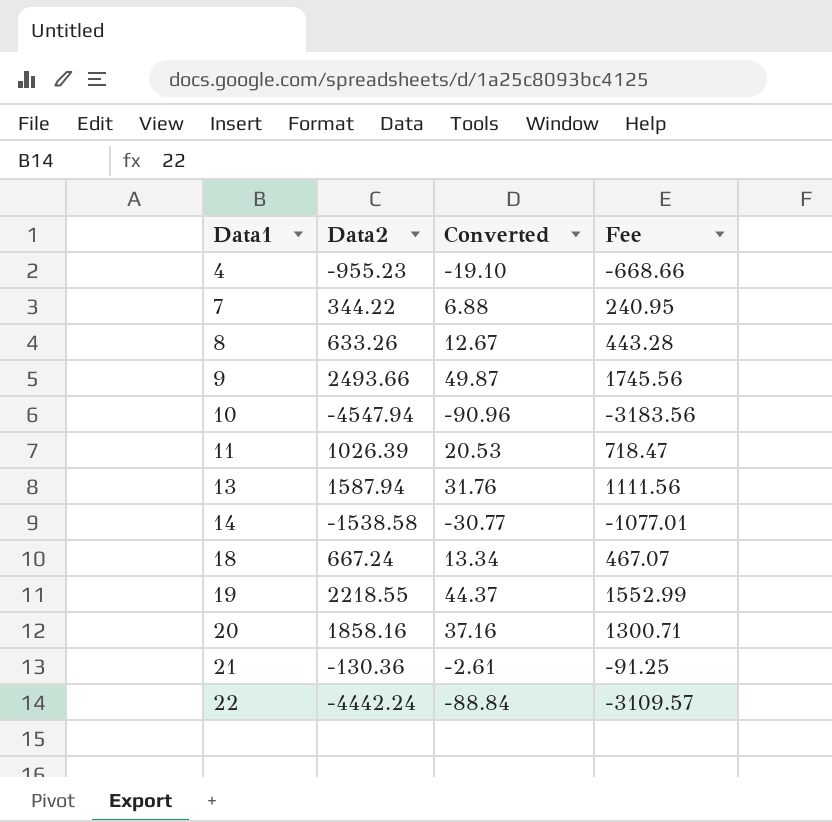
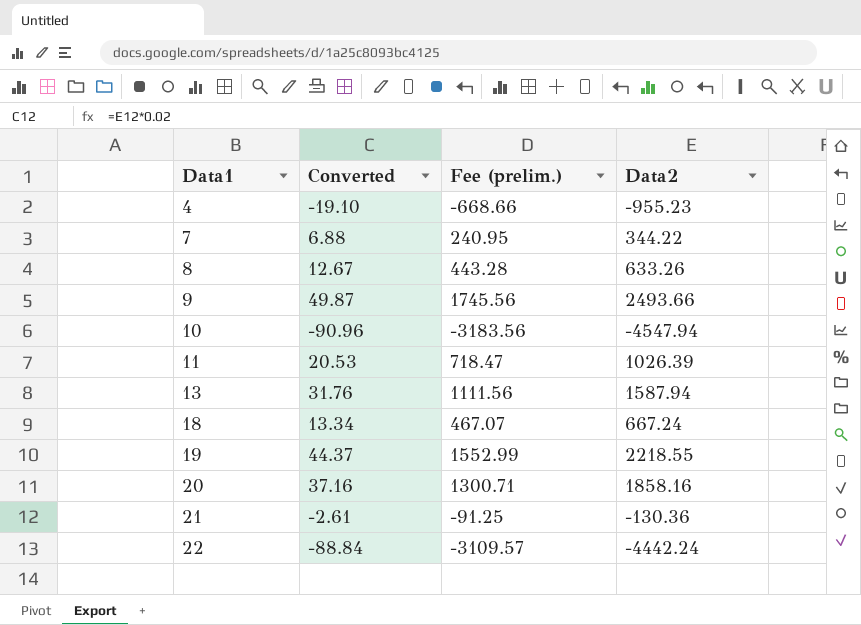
column name: Fee -> Fee (prelim.)
column Data2 | position: 2 -> 4
row 14: -1538.58 | -30.77 | -1077.01 -> none

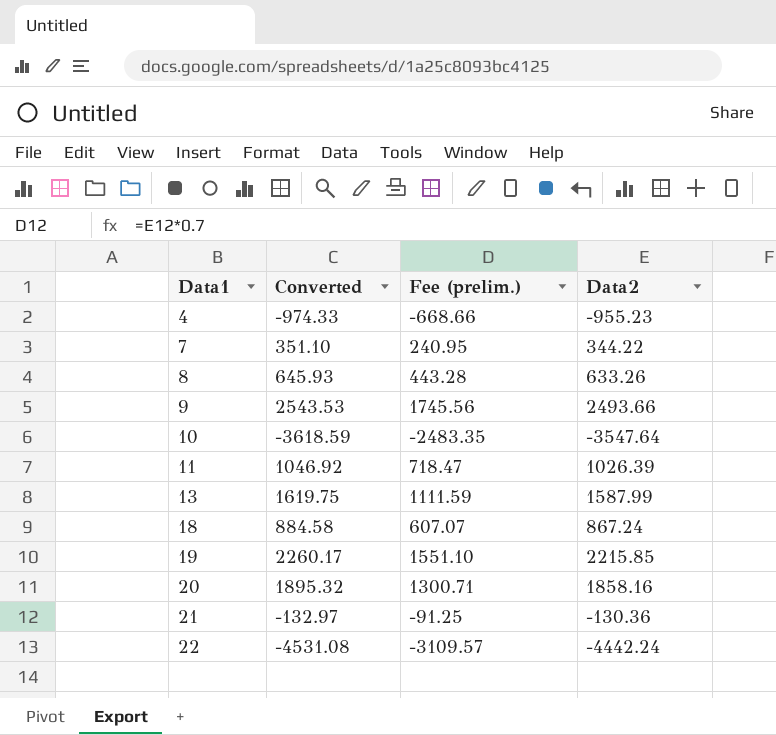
column Converted | formula: [Data2] * 0.02 -> [Data2] * 1.02
10 | Fee (prelim.): -3183.56 -> -2483.35
10 | Data2: -4547.94 -> -3547.64
13 | Fee (prelim.): 1111.56 -> 1111.59
13 | Data2: 1587.94 -> 1587.99
18 | Fee (prelim.): 467.07 -> 607.07
18 | Data2: 667.24 -> 867.24
19 | Fee (prelim.): 1552.99 -> 1551.10
19 | Data2: 2218.55 -> 2215.85

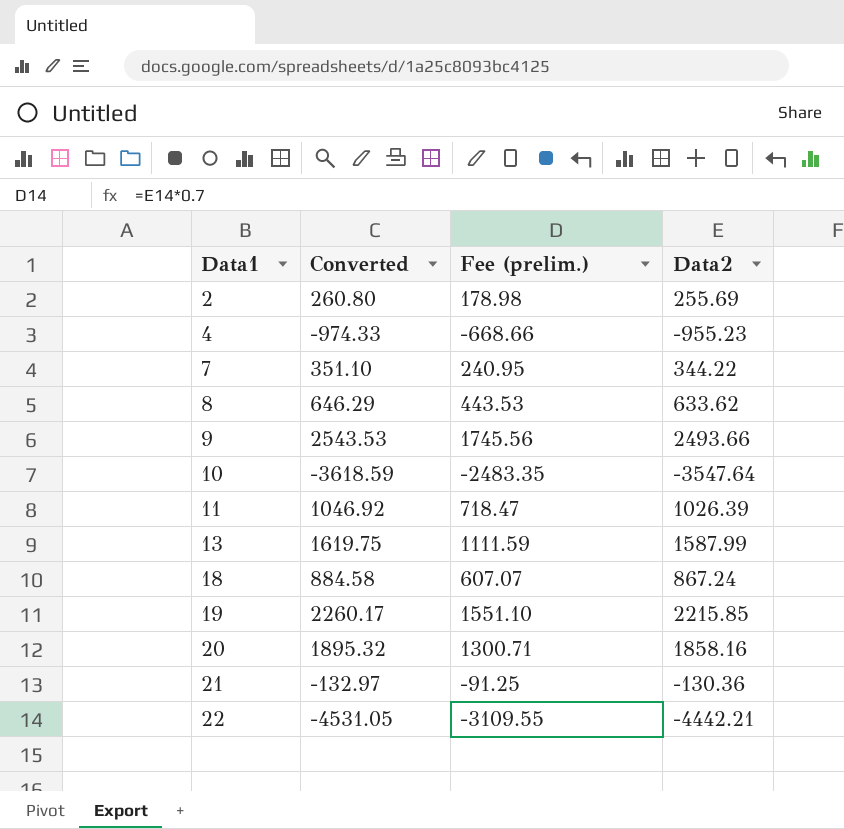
row 2: none -> 260.80 | 178.98 | 255.69
8 | Converted: 645.93 -> 646.29
8 | Fee (prelim.): 443.28 -> 443.53
8 | Data2: 633.26 -> 633.62
22 | Converted: -4531.08 -> -4531.05
22 | Fee (prelim.): -3109.57 -> -3109.55
22 | Data2: -4442.24 -> -4442.21

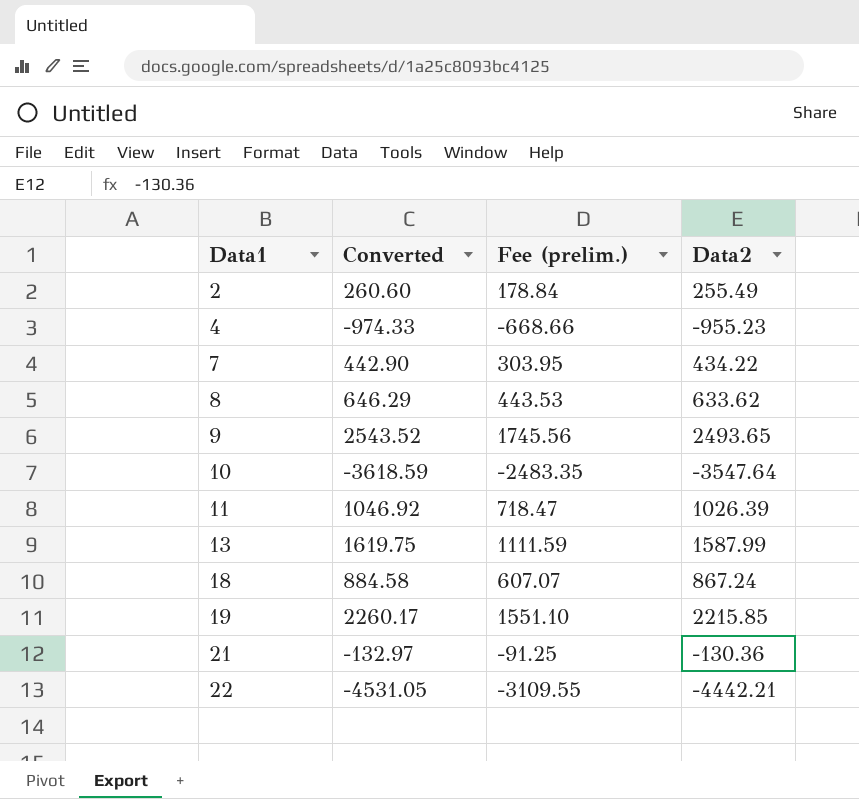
row 20: 1895.32 | 1300.71 | 1858.16 -> none
2 | Converted: 260.80 -> 260.60
2 | Fee (prelim.): 178.98 -> 178.84
2 | Data2: 255.69 -> 255.49
7 | Converted: 351.10 -> 442.90
7 | Fee (prelim.): 240.95 -> 303.95
7 | Data2: 344.22 -> 434.22
9 | Converted: 2543.53 -> 2543.52
9 | Data2: 2493.66 -> 2493.65

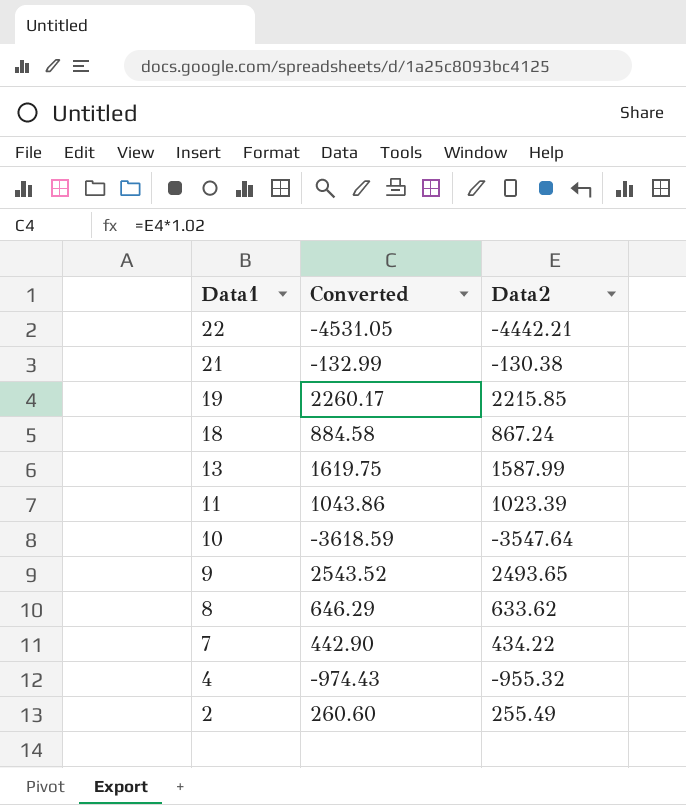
row order: Data1 ascending -> Data1 descending
column Fee (prelim.) | formula: [Data2] * 0.7 -> none
21 | Converted: -132.97 -> -132.99
21 | Data2: -130.36 -> -130.38
11 | Converted: 1046.92 -> 1043.86
11 | Data2: 1026.39 -> 1023.39
4 | Converted: -974.33 -> -974.43
4 | Data2: -955.23 -> -955.32

